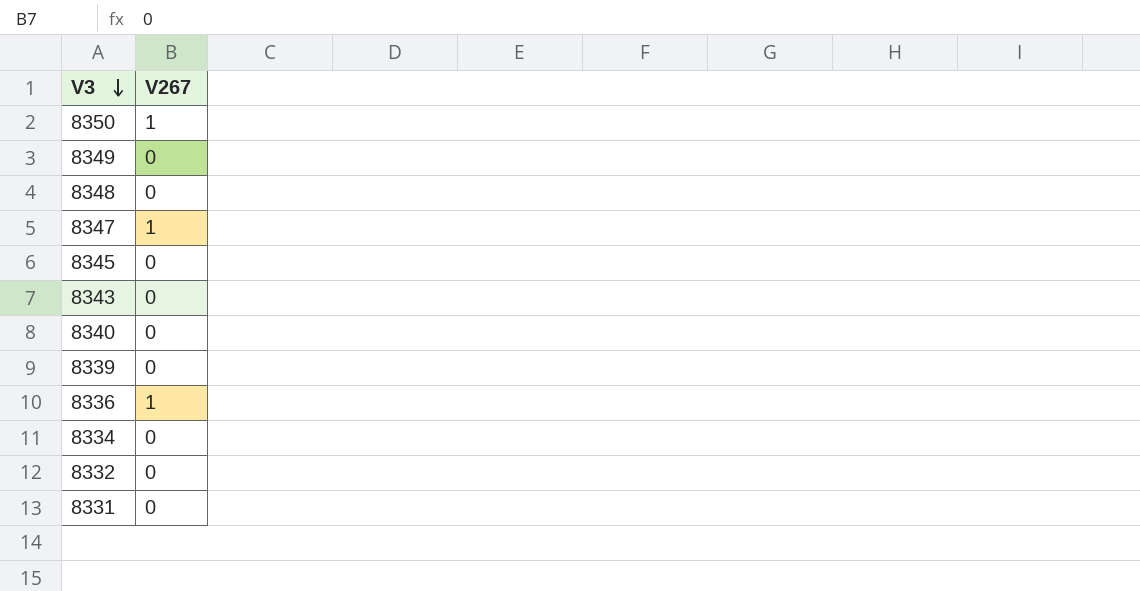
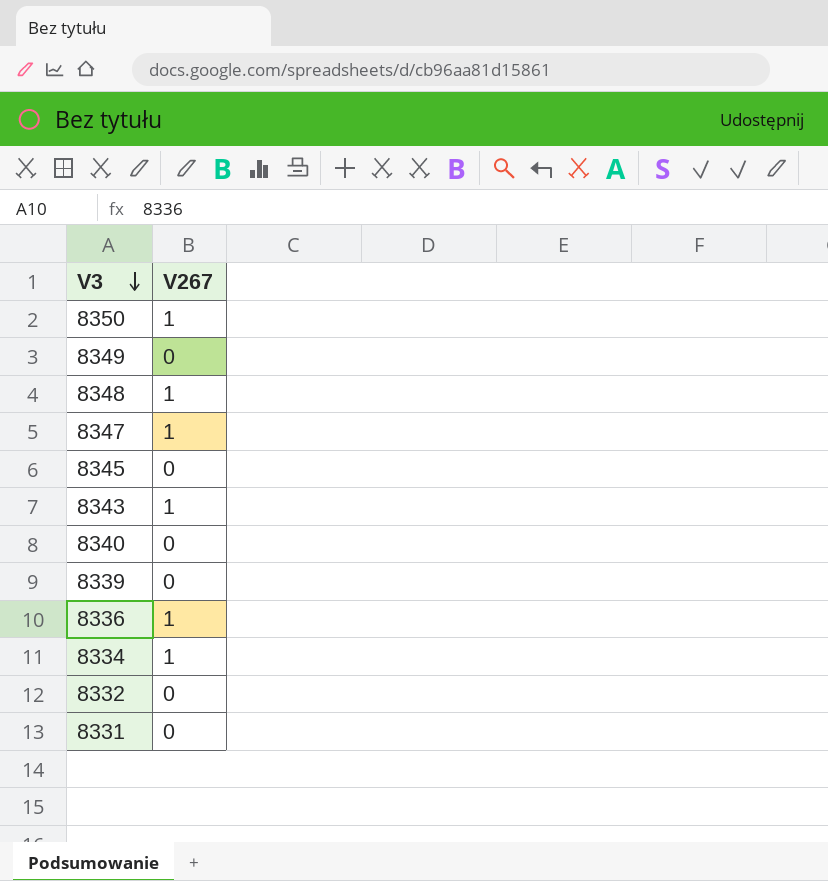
8348 | V267: 0 -> 1
8343 | V267: 0 -> 1
8334 | V267: 0 -> 1

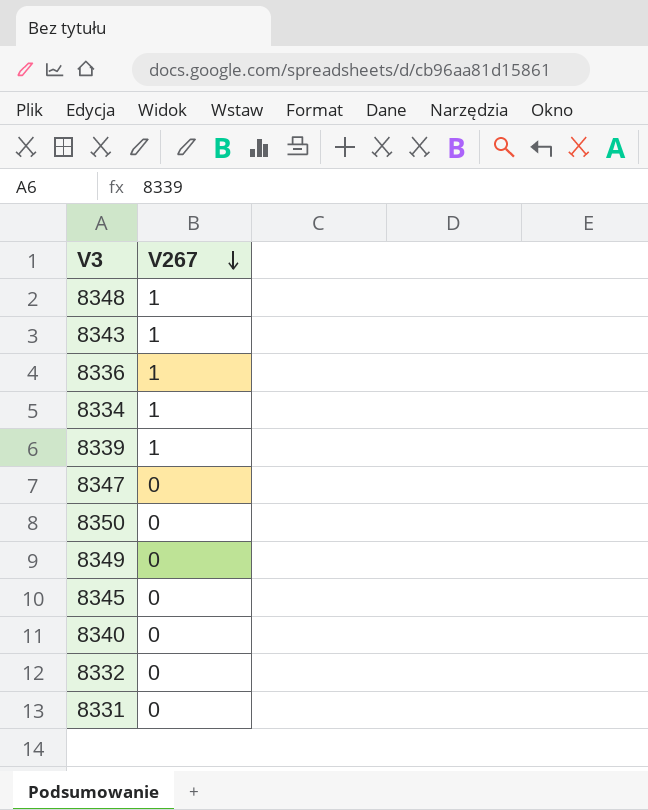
row order: V3 descending -> V267 descending
8339 | V267: 0 -> 1
8347 | V267: 1 -> 0
8350 | V267: 1 -> 0

